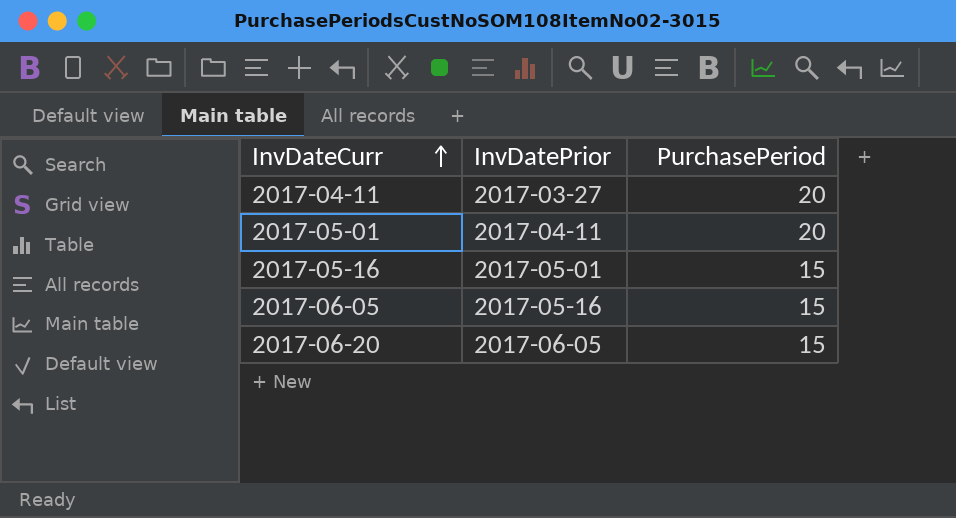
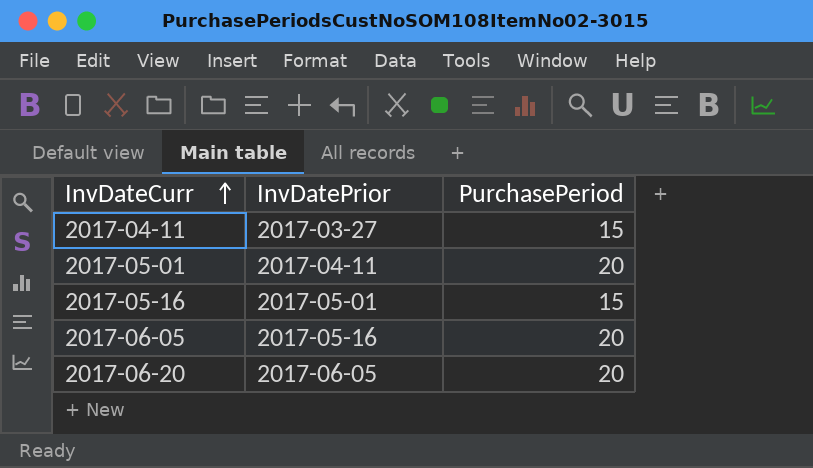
2017-04-11 | PurchasePeriod: 20 -> 15
2017-06-05 | PurchasePeriod: 15 -> 20
2017-06-20 | PurchasePeriod: 15 -> 20

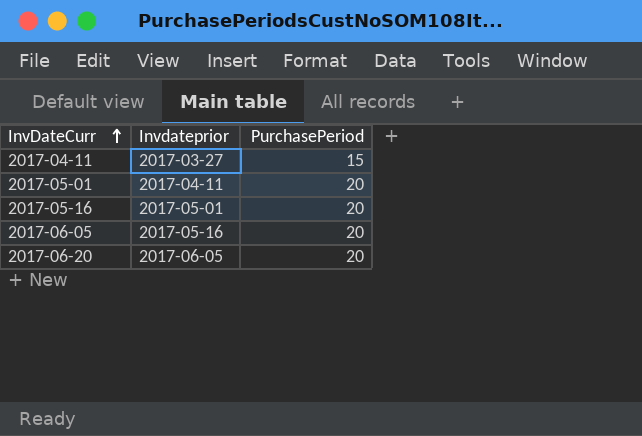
column name: InvDatePrior -> Invdateprior
2017-05-16 | PurchasePeriod: 15 -> 20

